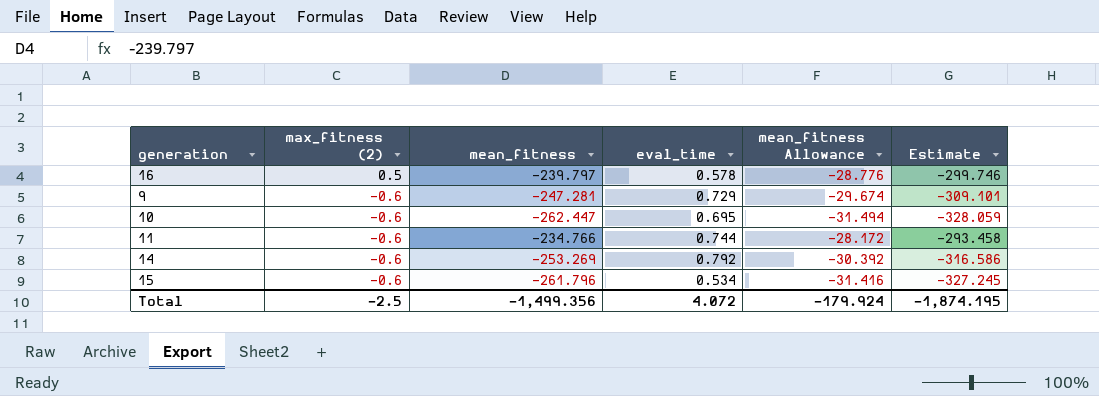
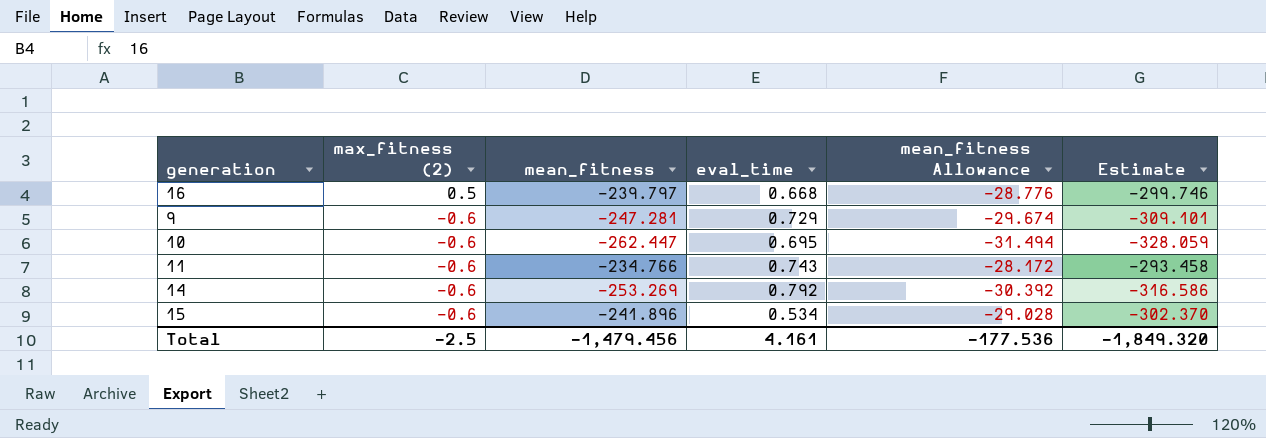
16 | eval_time: 0.578 -> 0.668
11 | eval_time: 0.744 -> 0.743
15 | mean_fitness: -261.796 -> -241.896
15 | mean_fitness Allowance: -31.416 -> -29.028
15 | Estimate: -327.245 -> -302.370
Total | mean_fitness: -1,499.356 -> -1,479.456
Total | eval_time: 4.072 -> 4.161
Total | mean_fitness Allowance: -179.924 -> -177.536
Total | Estimate: -1,874.195 -> -1,849.320

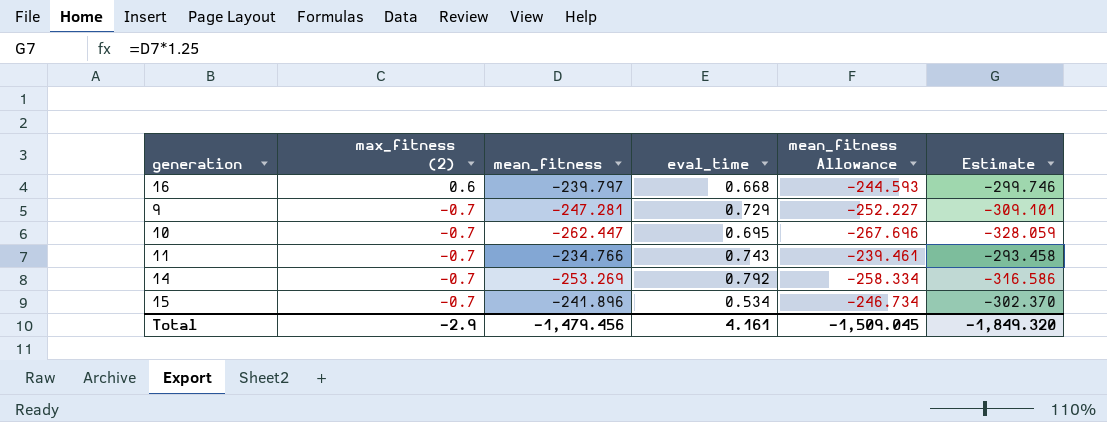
column mean_fitness Allowance | formula: [mean_fitness] * 0.12 -> [mean_fitness] * 1.02
16 | max_fitness (2): 0.5 -> 0.6
9 | max_fitness (2): -0.6 -> -0.7
10 | max_fitness (2): -0.6 -> -0.7
11 | max_fitness (2): -0.6 -> -0.7
14 | max_fitness (2): -0.6 -> -0.7
15 | max_fitness (2): -0.6 -> -0.7
Total | max_fitness (2): -2.5 -> -2.9
Total | mean_fitness Allowance: -177.536 -> -1,509.045

